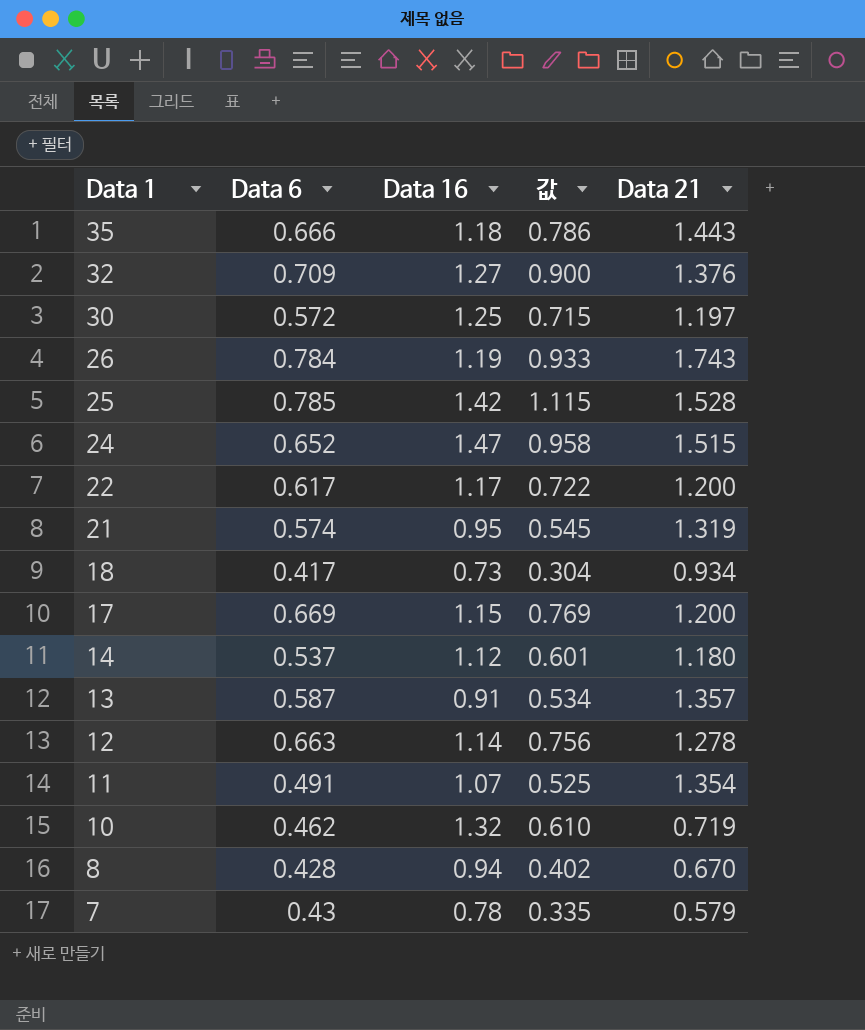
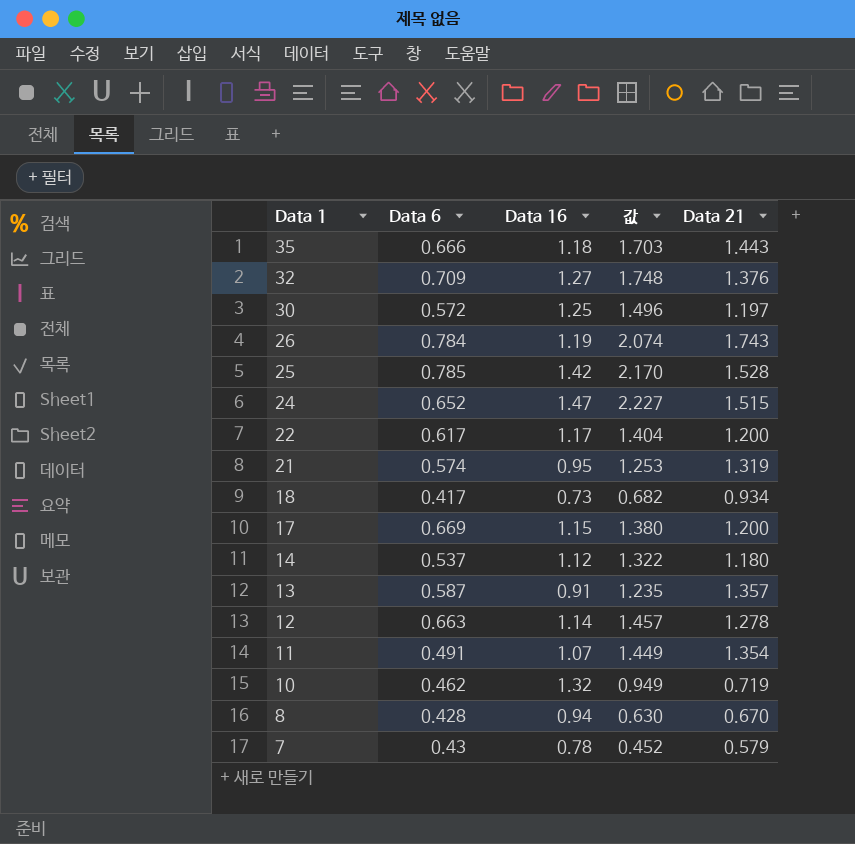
column 값 | formula: [Data 6] * [Data 16] -> [Data 16] * [Data 21]

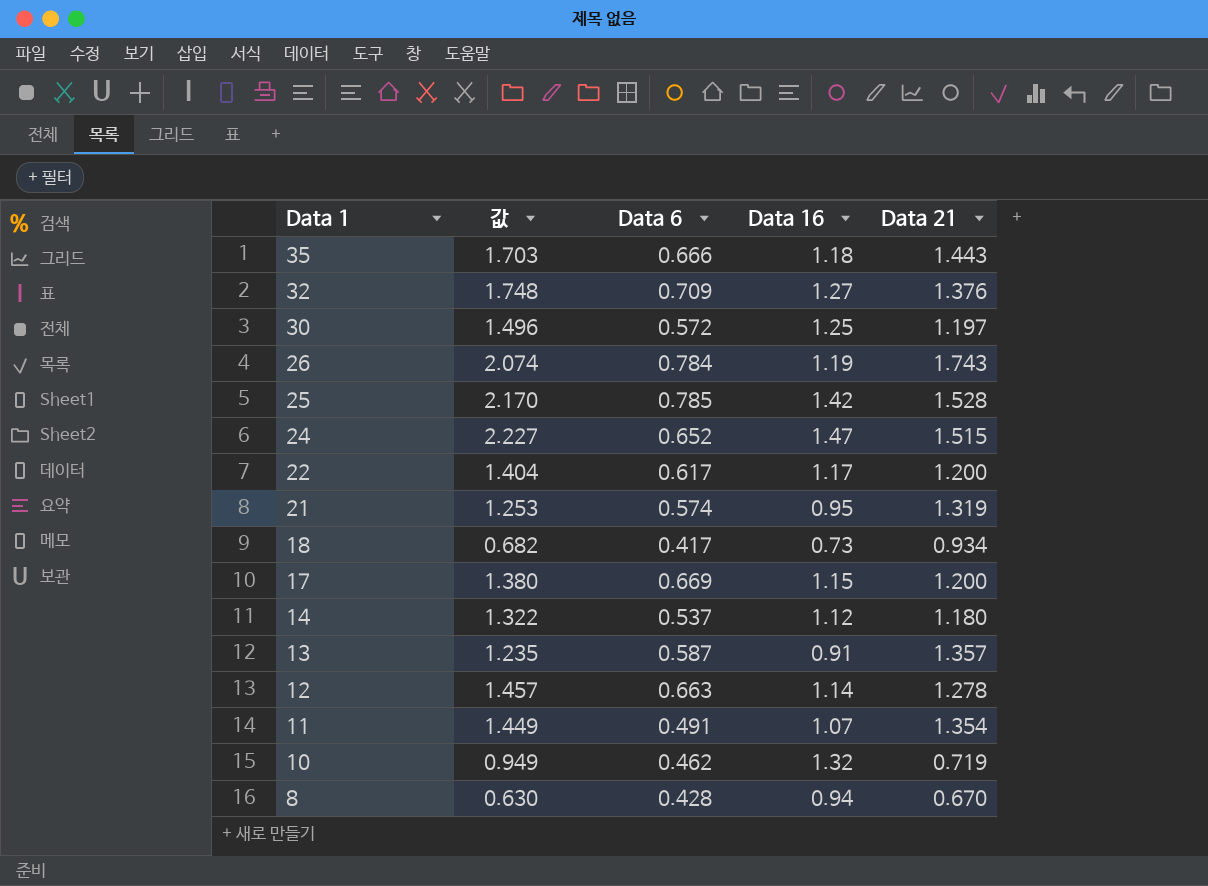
column 값 | position: 4 -> 2
row 7: 0.43 | 0.78 | 0.452 | 0.579 -> none

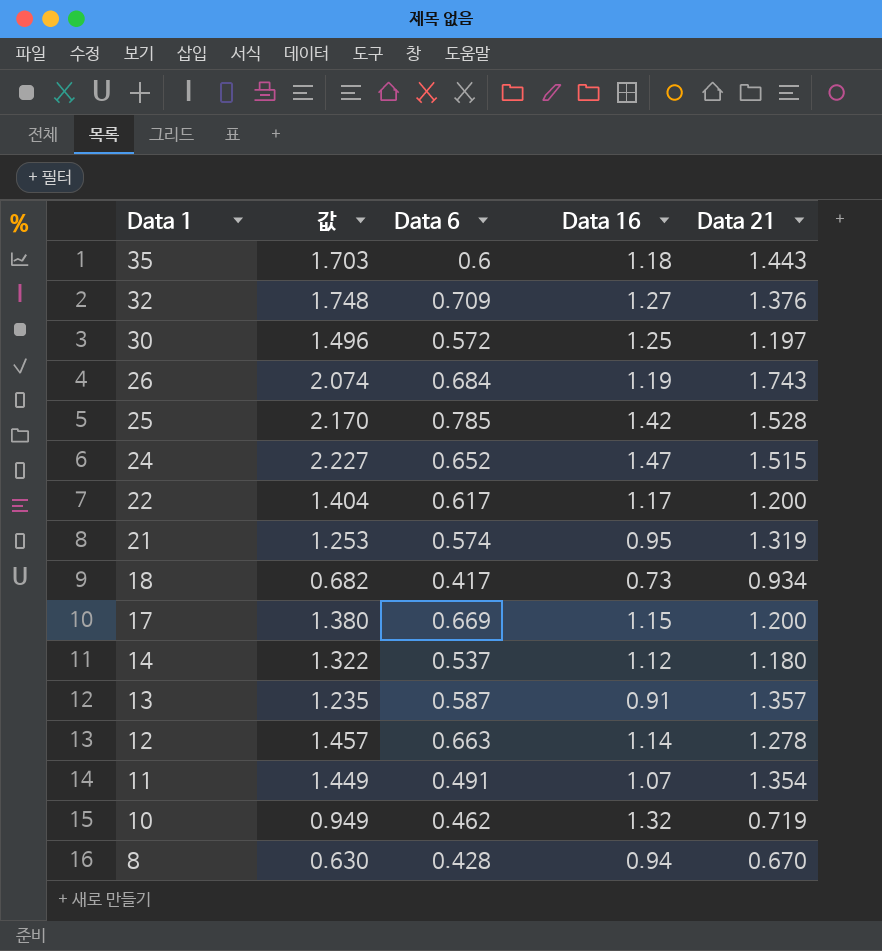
35 | Data 6: 0.666 -> 0.6
26 | Data 6: 0.784 -> 0.684

